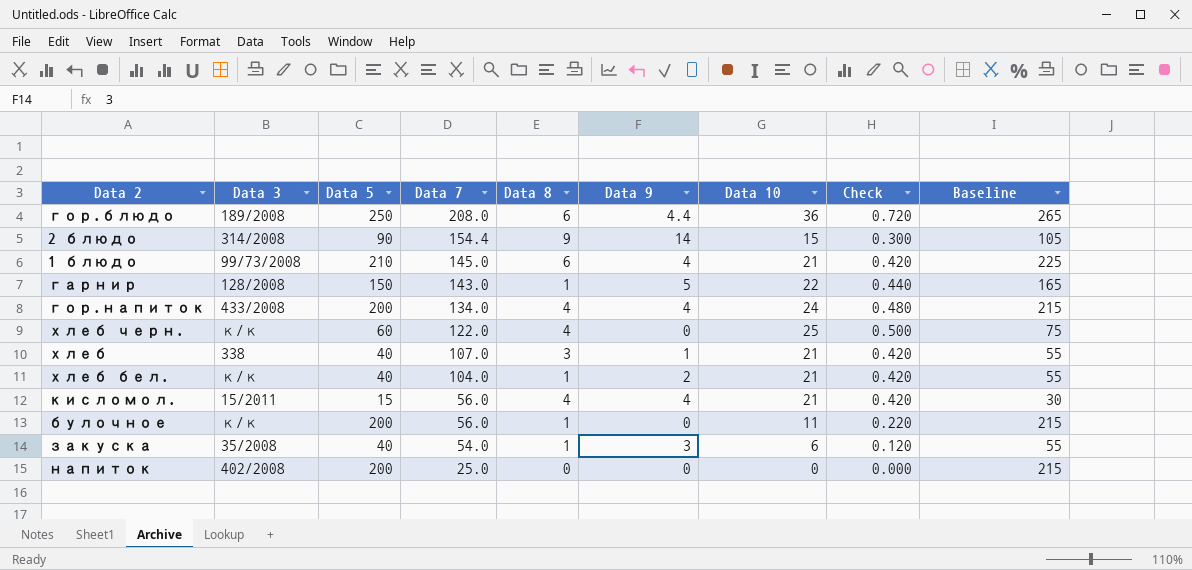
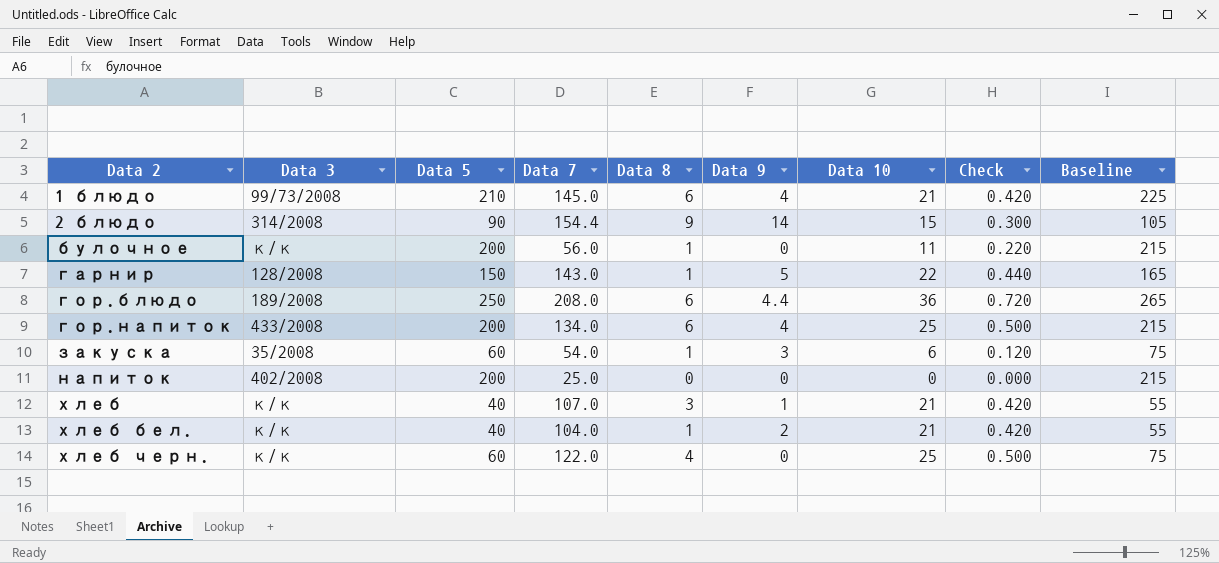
row order: Data 7 descending -> Data 2 ascending
row кисломол.: 15/2011 | 15 | 56.0 | 4 | 4 | 21 | 0.420 | 30 -> none
гор.напиток | Data 8: 4 -> 6
гор.напиток | Data 10: 24 -> 25
гор.напиток | Check: 0.480 -> 0.500
закуска | Data 5: 40 -> 60
закуска | Baseline: 55 -> 75
хлеб | Data 3: 338 -> к/к

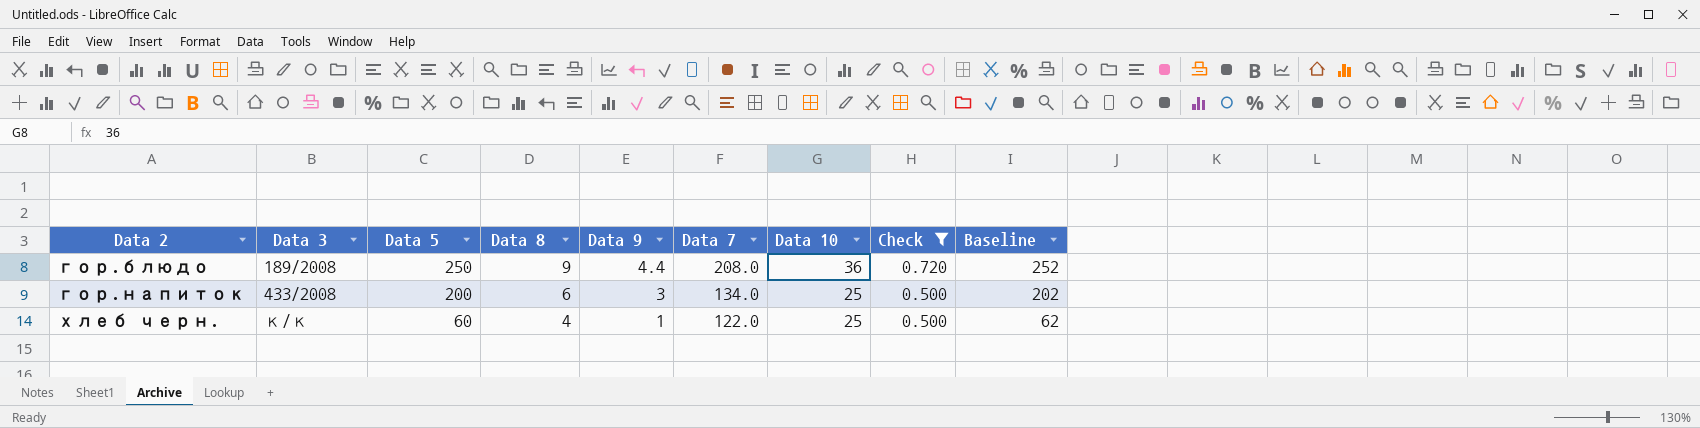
filter: none -> Check >= 0.500
column Data 7 | position: 4 -> 6
column Baseline | formula: [Data 5] + 15 -> [Data 5] + 2
гор.блюдо | Data 8: 6 -> 9
гор.напиток | Data 9: 4 -> 3
хлеб черн. | Data 9: 0 -> 1

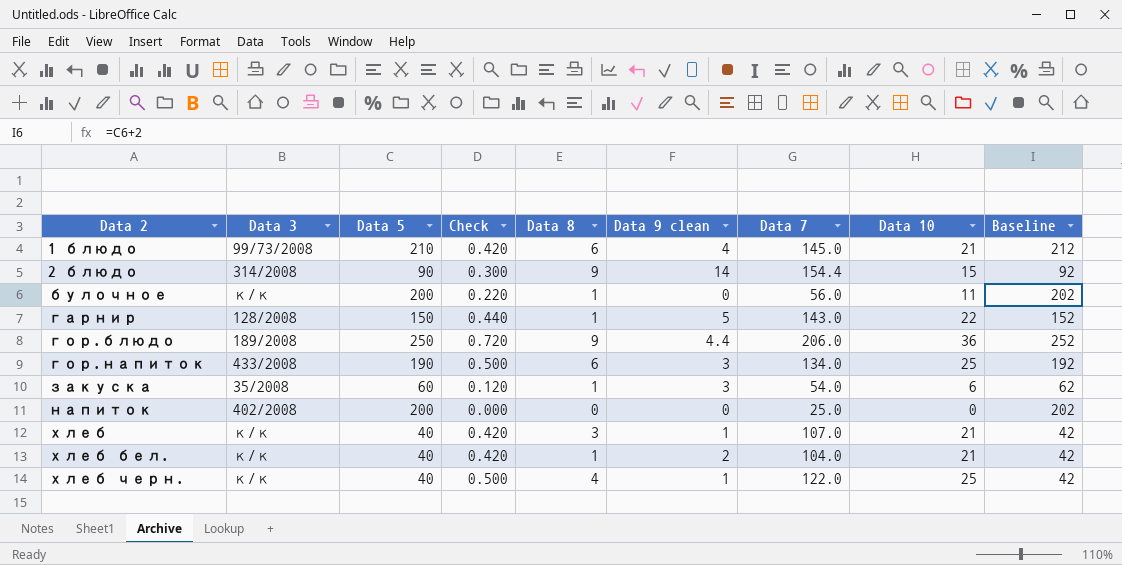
filter: Check >= 0.500 -> none
column Check | position: 8 -> 4
column name: Data 9 -> Data 9 clean
гор.блюдо | Data 7: 208.0 -> 206.0
гор.напиток | Data 5: 200 -> 190
гор.напиток | Baseline: 202 -> 192
хлеб черн. | Data 5: 60 -> 40
хлеб черн. | Baseline: 62 -> 42

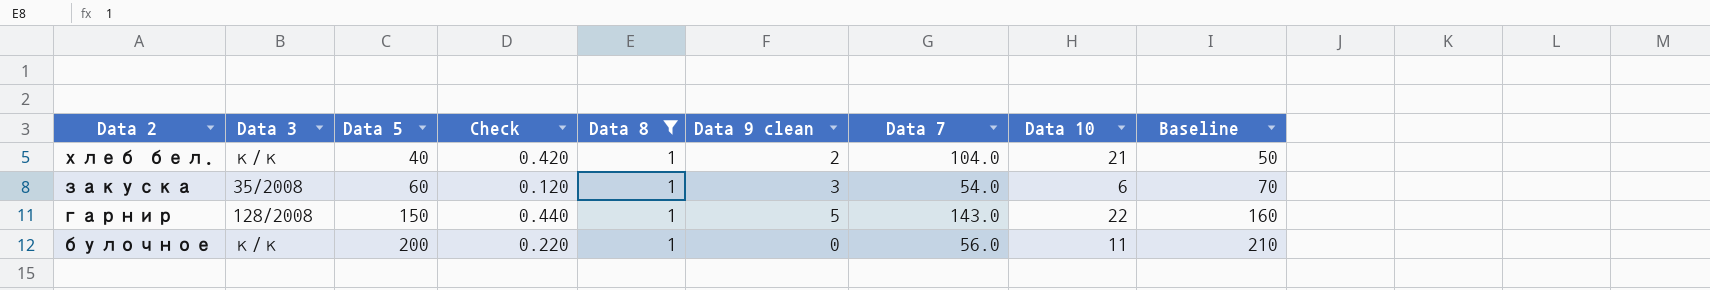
filter: none -> Data 8 = 1
row order: Data 2 ascending -> Data 2 descending
column Baseline | formula: [Data 5] + 2 -> [Data 5] + 10

